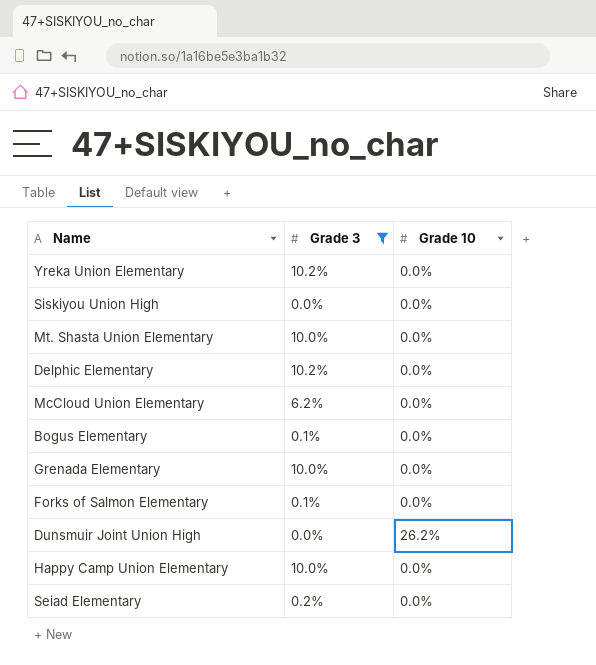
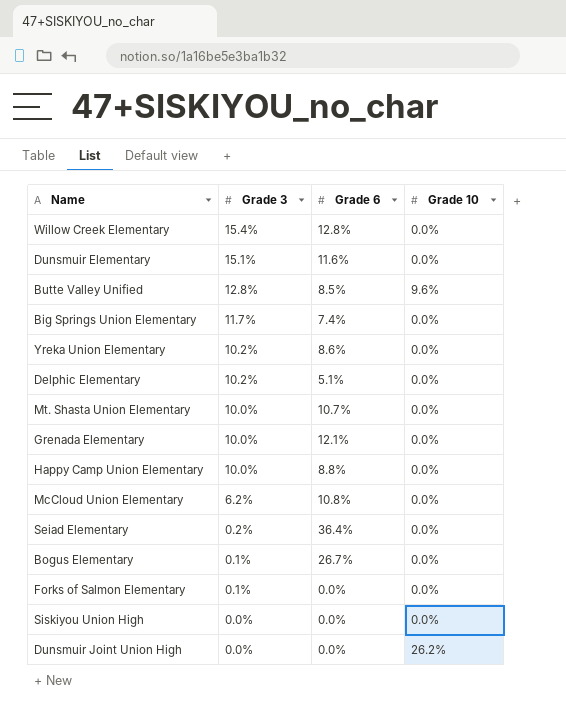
filter: Grade 3 <= 10.2% -> none
row order: none -> Grade 3 descending
column Grade 6 | position: none -> 3

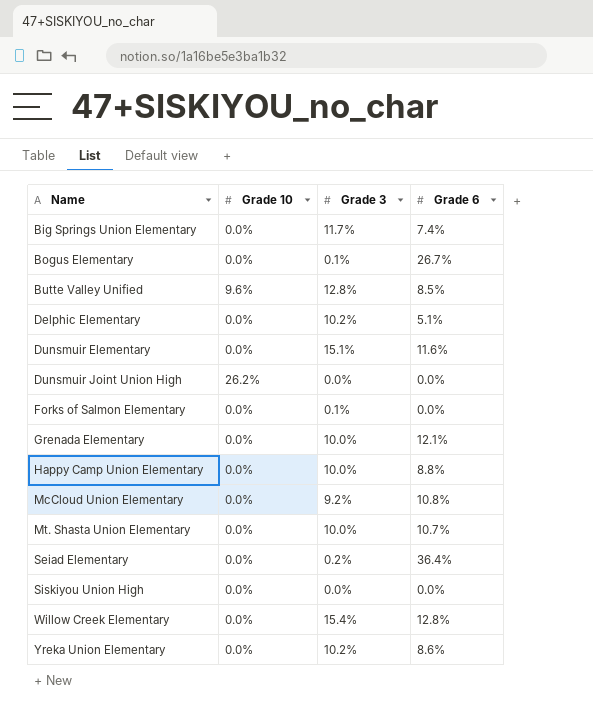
row order: Grade 3 descending -> Name ascending
column Grade 10 | position: 4 -> 2
McCloud Union Elementary | Grade 3: 6.2% -> 9.2%

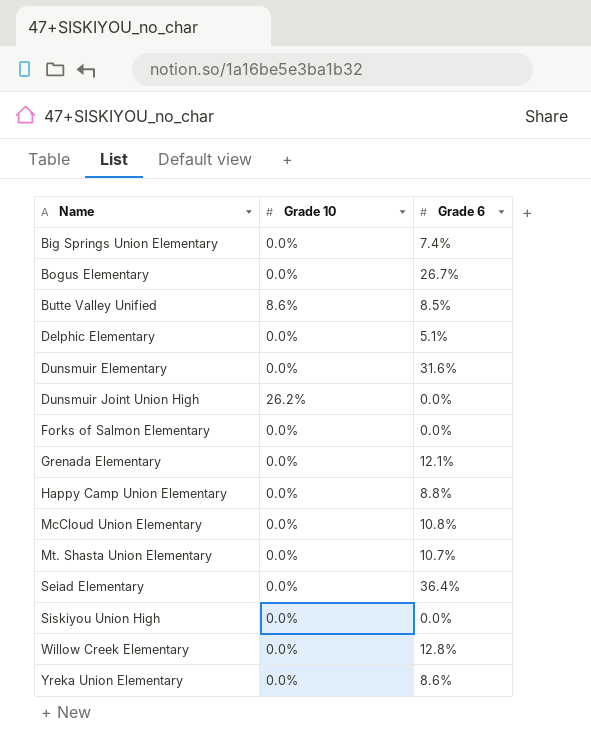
column Grade 3 | position: 3 -> none
Butte Valley Unified | Grade 10: 9.6% -> 8.6%
Dunsmuir Elementary | Grade 6: 11.6% -> 31.6%

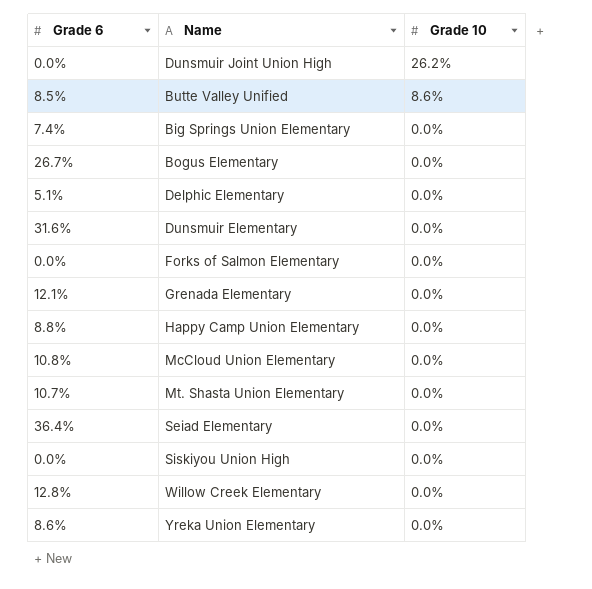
row order: Name ascending -> Grade 10 descending
column Grade 6 | position: 3 -> 1

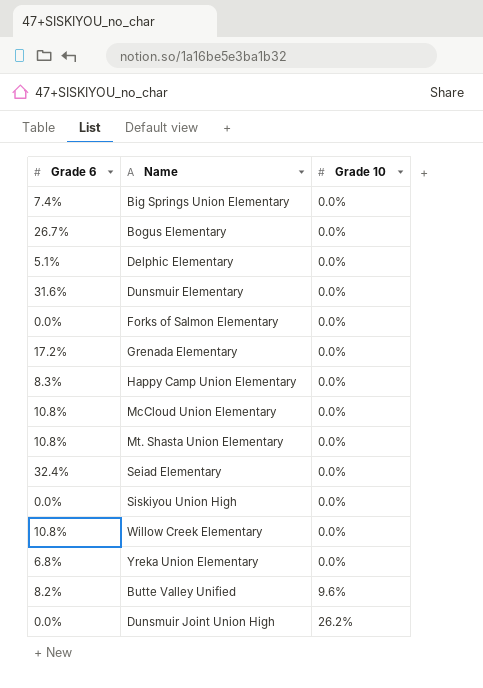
row order: Grade 10 descending -> Grade 10 ascending
Grenada Elementary | Grade 6: 12.1% -> 17.2%
Happy Camp Union Elementary | Grade 6: 8.8% -> 8.3%
Mt. Shasta Union Elementary | Grade 6: 10.7% -> 10.8%
Seiad Elementary | Grade 6: 36.4% -> 32.4%
Willow Creek Elementary | Grade 6: 12.8% -> 10.8%
Yreka Union Elementary | Grade 6: 8.6% -> 6.8%
Butte Valley Unified | Grade 6: 8.5% -> 8.2%
Butte Valley Unified | Grade 10: 8.6% -> 9.6%

